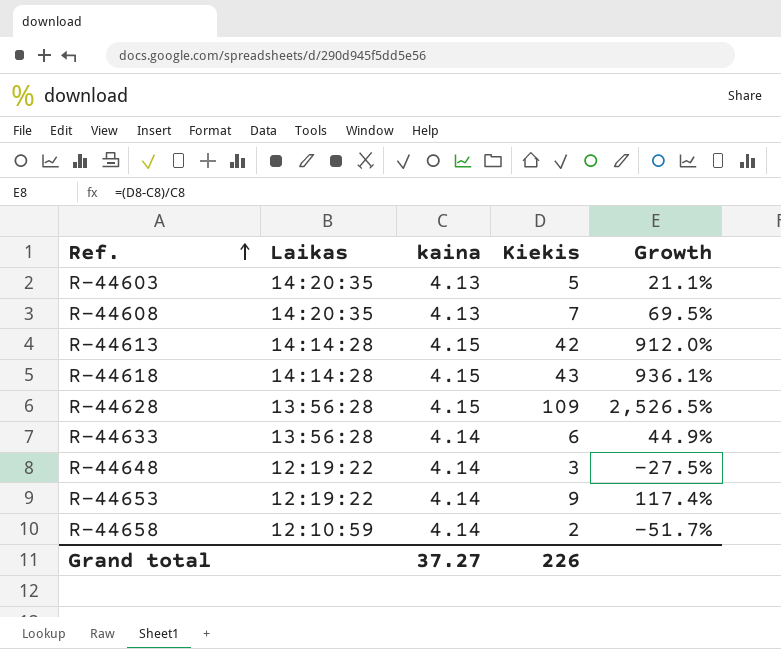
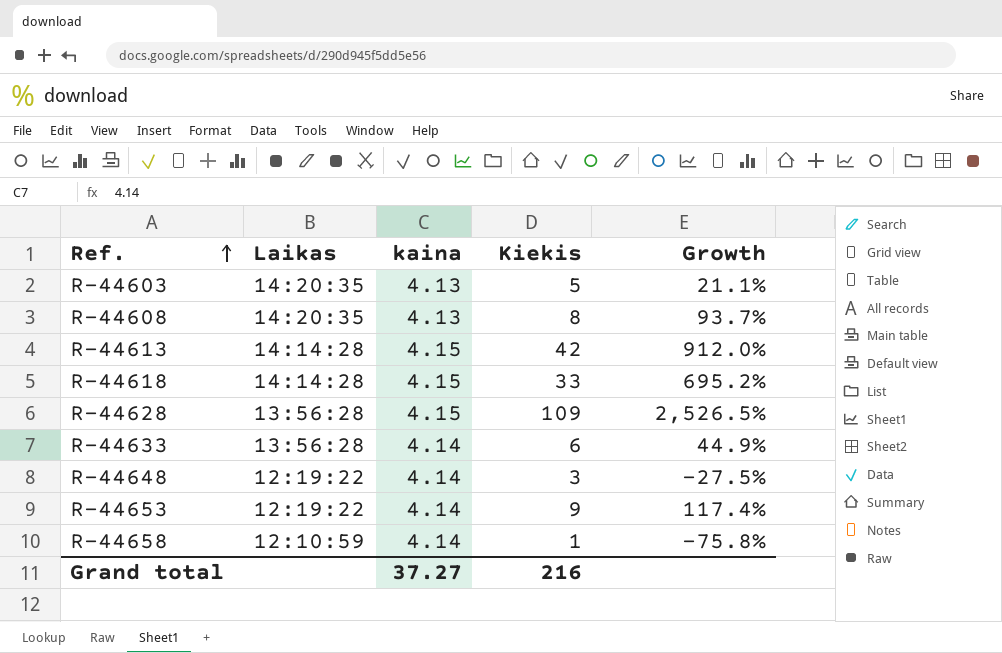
R-44608 | Kiekis: 7 -> 8
R-44608 | Growth: 69.5% -> 93.7%
R-44618 | Kiekis: 43 -> 33
R-44618 | Growth: 936.1% -> 695.2%
R-44658 | Kiekis: 2 -> 1
R-44658 | Growth: -51.7% -> -75.8%
Grand total | Kiekis: 226 -> 216

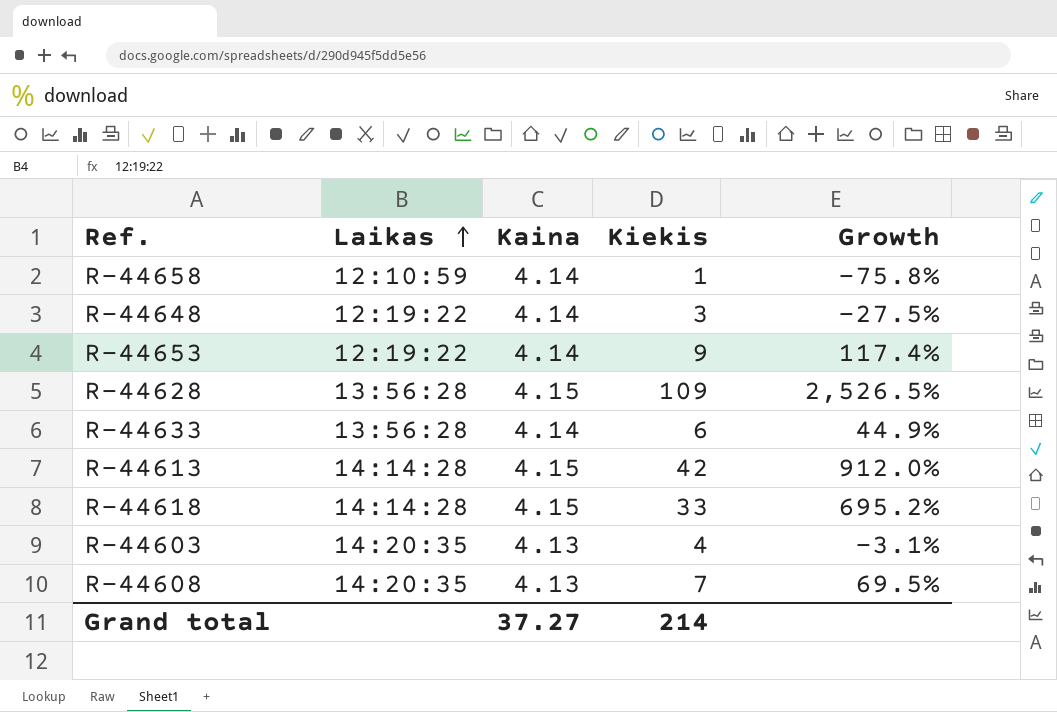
row order: Ref. ascending -> Laikas ascending
column name: kaina -> Kaina
R-44603 | Kiekis: 5 -> 4
R-44603 | Growth: 21.1% -> -3.1%
R-44608 | Kiekis: 8 -> 7
R-44608 | Growth: 93.7% -> 69.5%
Grand total | Kiekis: 216 -> 214

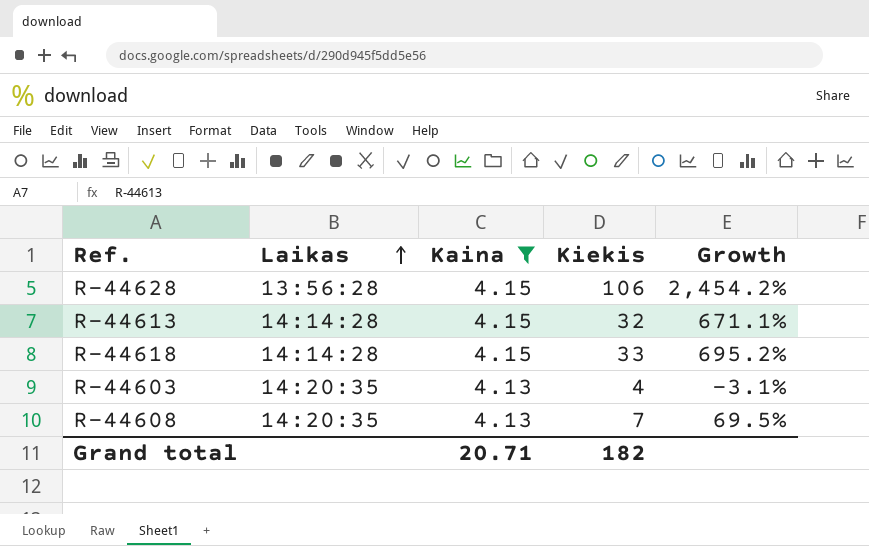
filter: none -> Kaina != 4.14
R-44628 | Kiekis: 109 -> 106
R-44628 | Growth: 2,526.5% -> 2,454.2%
R-44613 | Kiekis: 42 -> 32
R-44613 | Growth: 912.0% -> 671.1%
Grand total | Kaina: 37.27 -> 20.71
Grand total | Kiekis: 214 -> 182

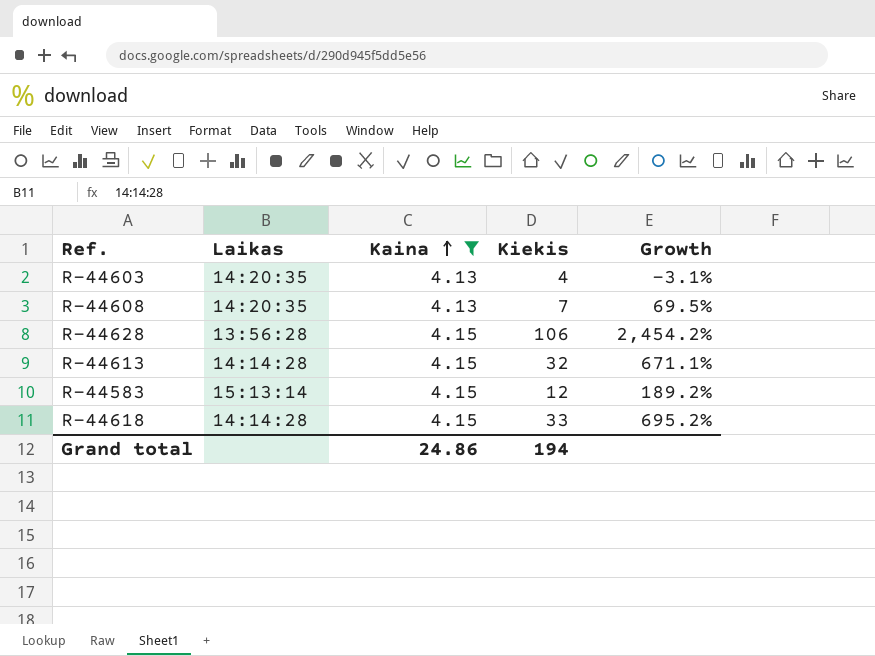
row order: Laikas ascending -> Kaina ascending
row R-44583: none -> 15:13:14 | 4.15 | 12 | 189.2%
Grand total | Kaina: 20.71 -> 24.86
Grand total | Kiekis: 182 -> 194

